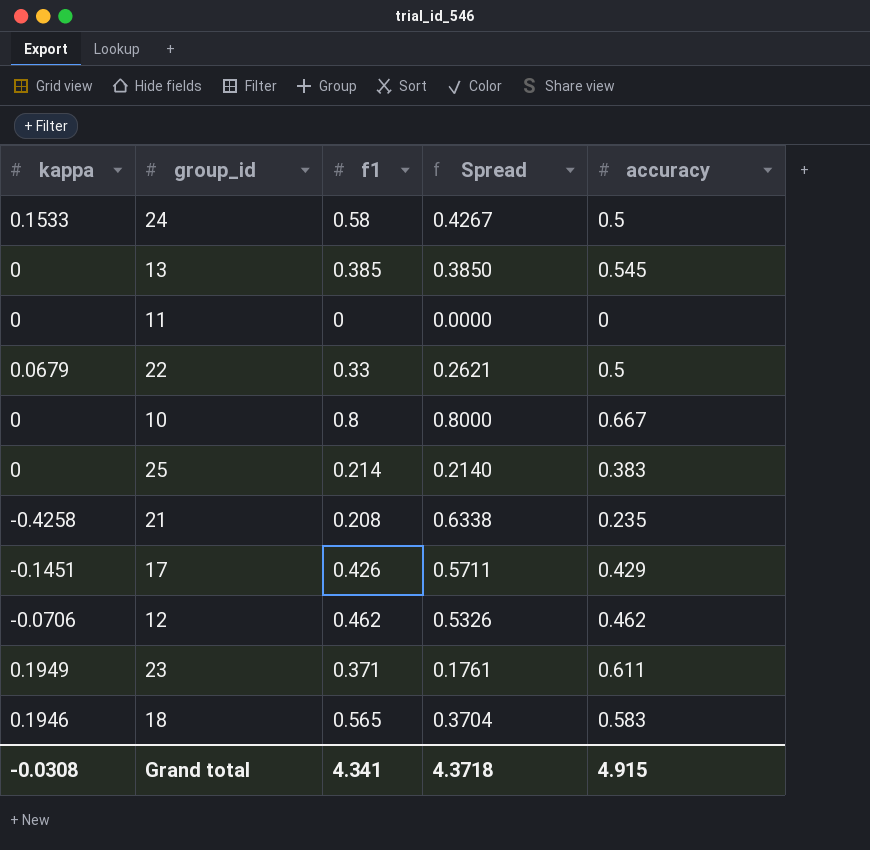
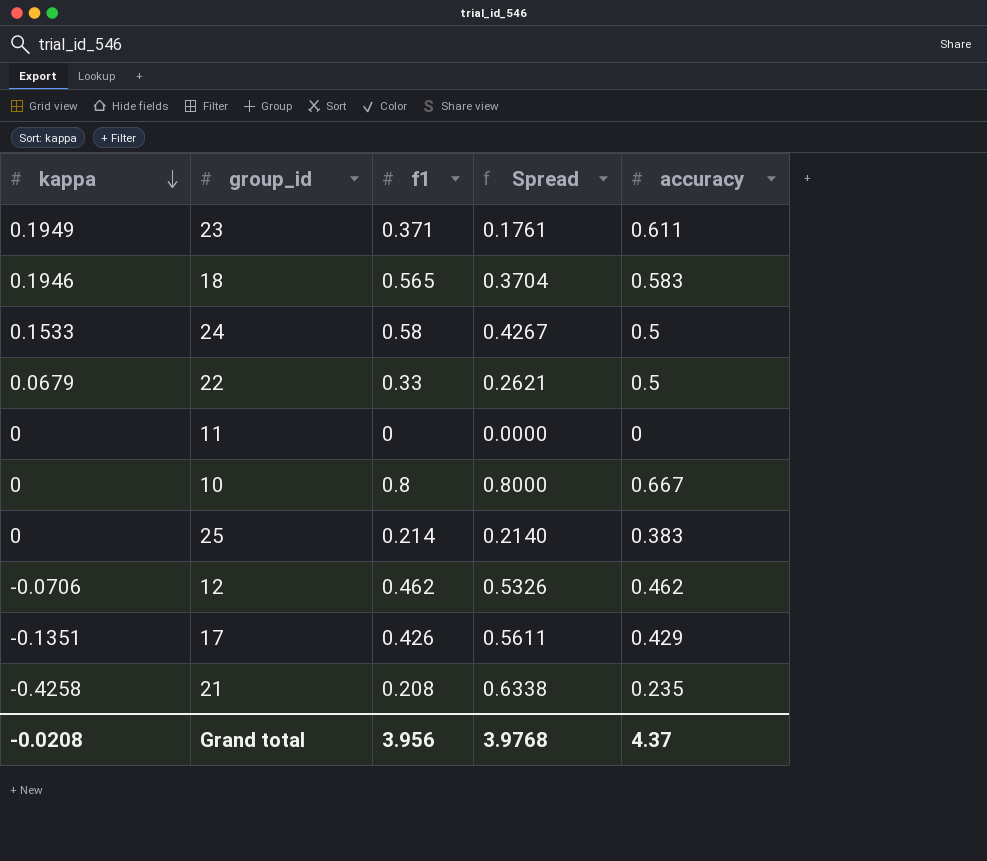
row order: none -> kappa descending
row 13: 0 | 0.385 | 0.3850 | 0.545 -> none
17 | kappa: -0.1451 -> -0.1351
17 | Spread: 0.5711 -> 0.5611
Grand total | kappa: -0.0308 -> -0.0208
Grand total | f1: 4.341 -> 3.956
Grand total | Spread: 4.3718 -> 3.9768
Grand total | accuracy: 4.915 -> 4.37

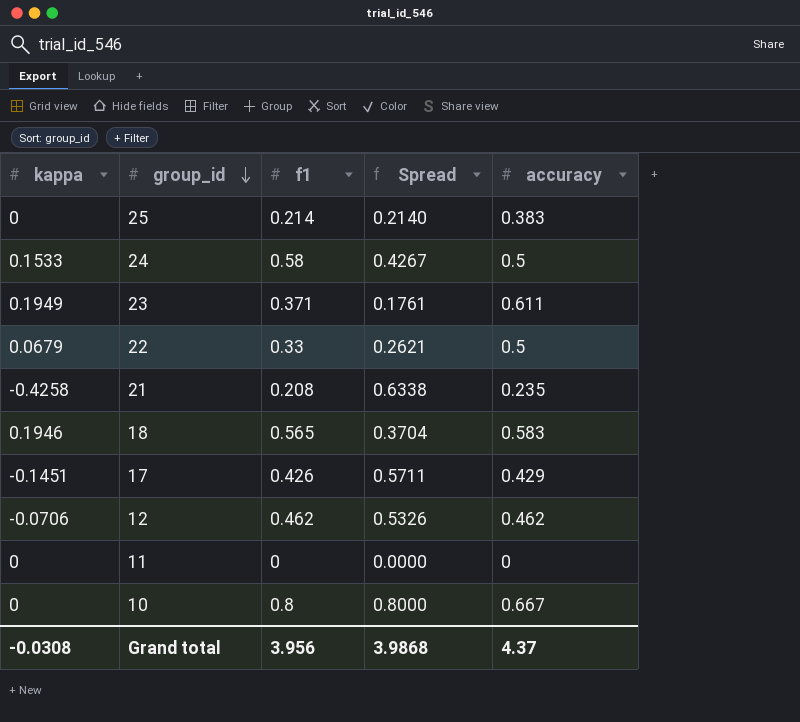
row order: kappa descending -> group_id descending
17 | kappa: -0.1351 -> -0.1451
17 | Spread: 0.5611 -> 0.5711
Grand total | kappa: -0.0208 -> -0.0308
Grand total | Spread: 3.9768 -> 3.9868

